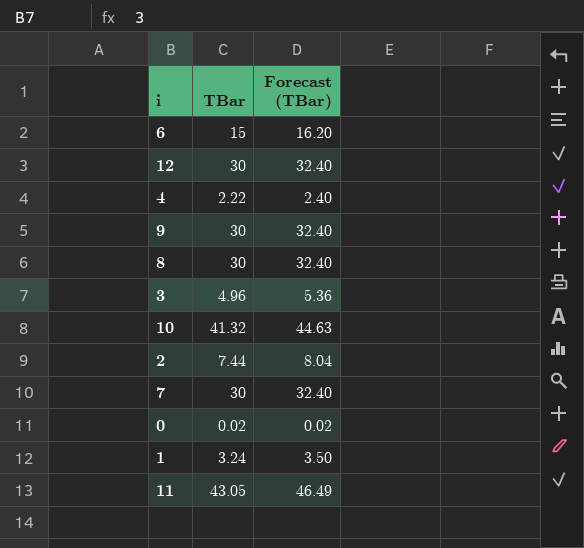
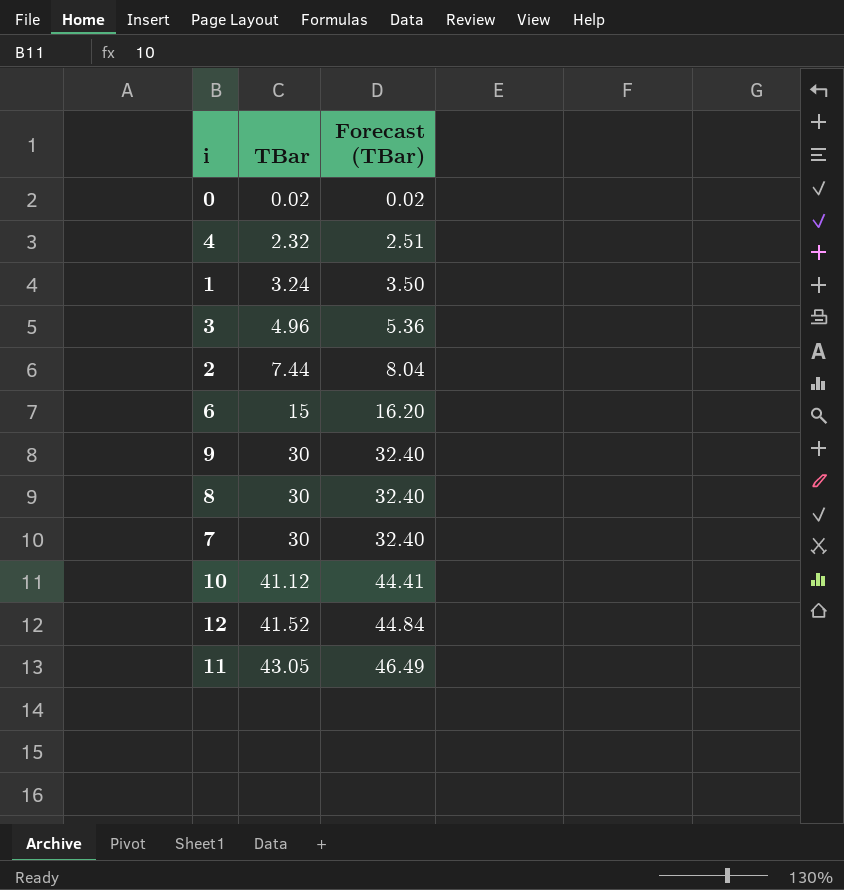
row order: none -> TBar ascending
4 | TBar: 2.22 -> 2.32
4 | Forecast (TBar): 2.40 -> 2.51
10 | TBar: 41.32 -> 41.12
10 | Forecast (TBar): 44.63 -> 44.41
12 | TBar: 30 -> 41.52
12 | Forecast (TBar): 32.40 -> 44.84

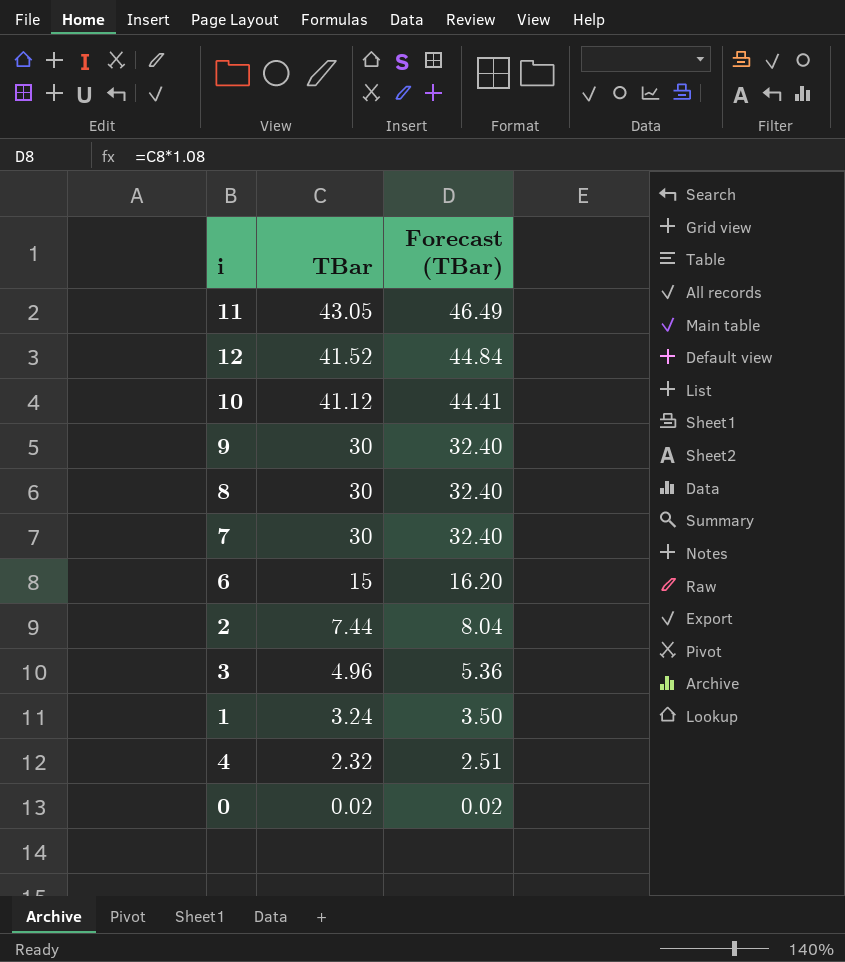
row order: TBar ascending -> TBar descending

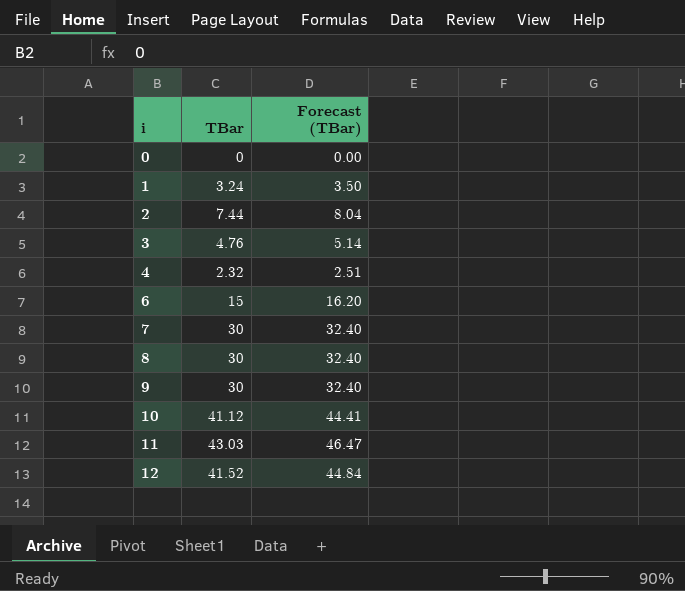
row order: TBar descending -> i ascending
0 | TBar: 0.02 -> 0
0 | Forecast (TBar): 0.02 -> 0.00
3 | TBar: 4.96 -> 4.76
3 | Forecast (TBar): 5.36 -> 5.14
11 | TBar: 43.05 -> 43.03
11 | Forecast (TBar): 46.49 -> 46.47

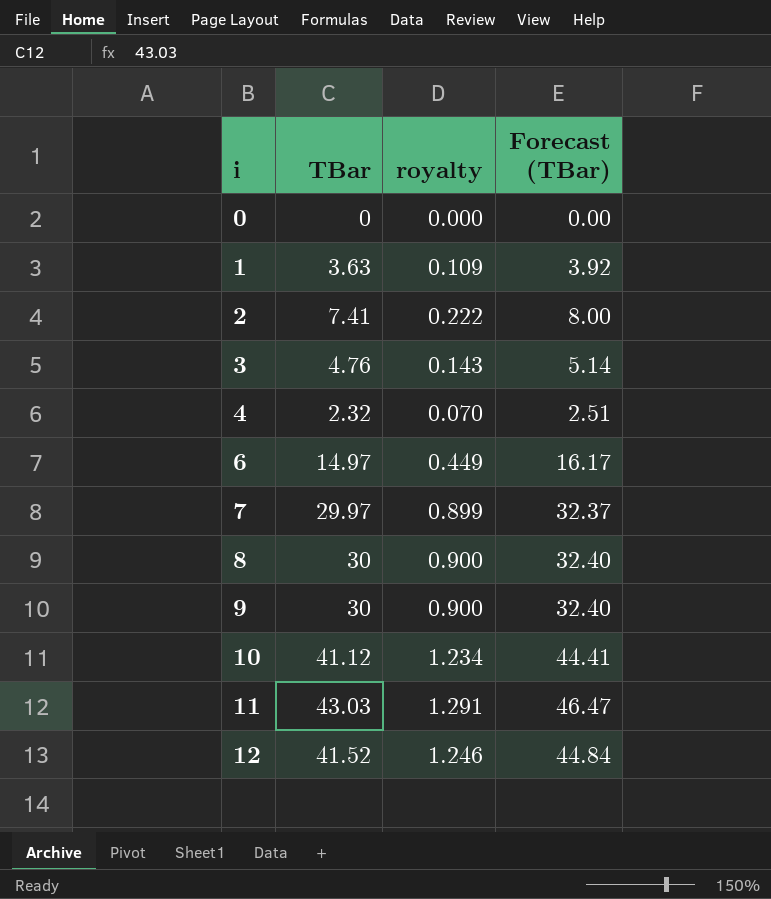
column royalty | formula: none -> [TBar] * 0.03
1 | TBar: 3.24 -> 3.63
1 | Forecast (TBar): 3.50 -> 3.92
2 | TBar: 7.44 -> 7.41
2 | Forecast (TBar): 8.04 -> 8.00
6 | TBar: 15 -> 14.97
6 | Forecast (TBar): 16.20 -> 16.17
7 | TBar: 30 -> 29.97
7 | Forecast (TBar): 32.40 -> 32.37

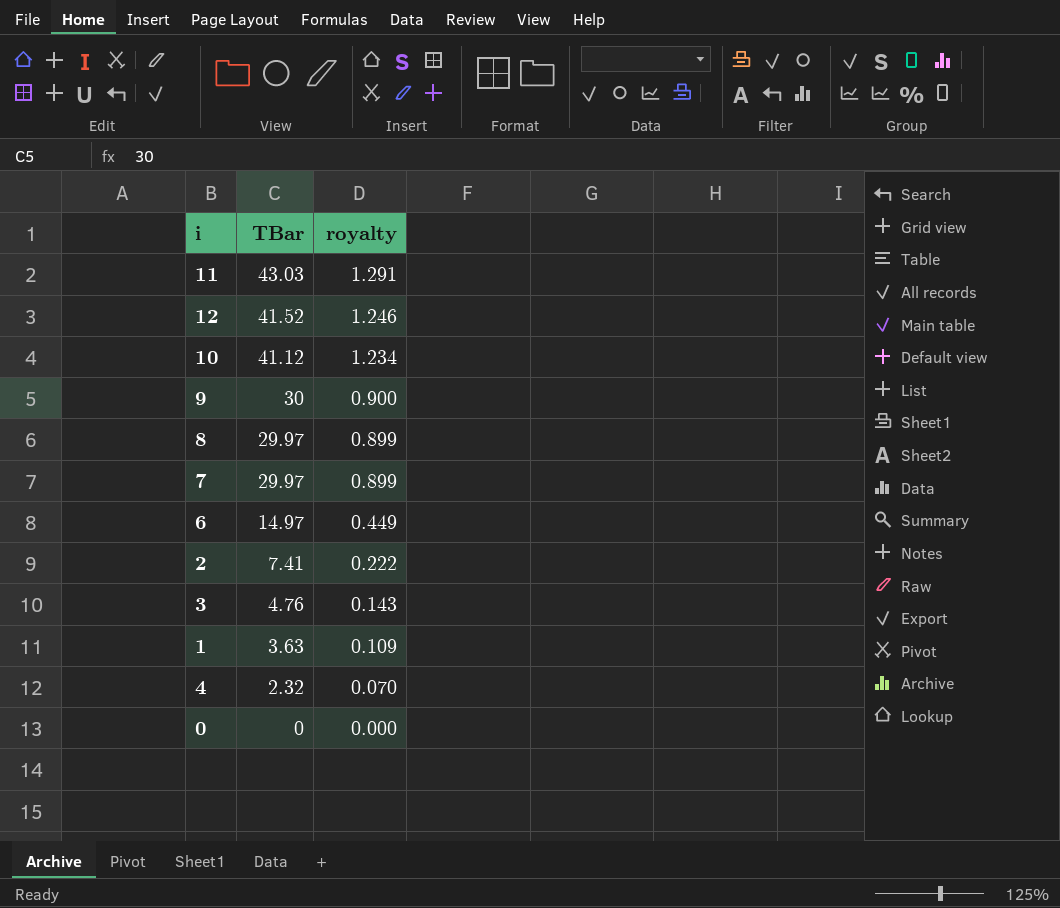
row order: i ascending -> TBar descending
column Forecast (TBar) | formula: [TBar] * 1.08 -> none
8 | TBar: 30 -> 29.97
8 | royalty: 0.900 -> 0.899

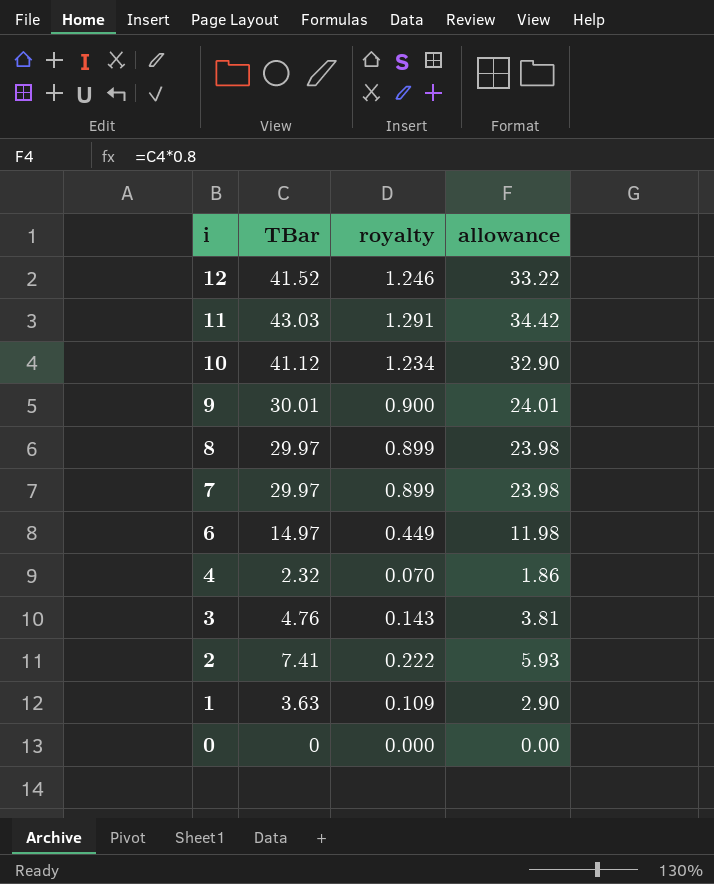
row order: TBar descending -> i descending
column allowance | formula: none -> [TBar] * 0.8
9 | TBar: 30 -> 30.01

